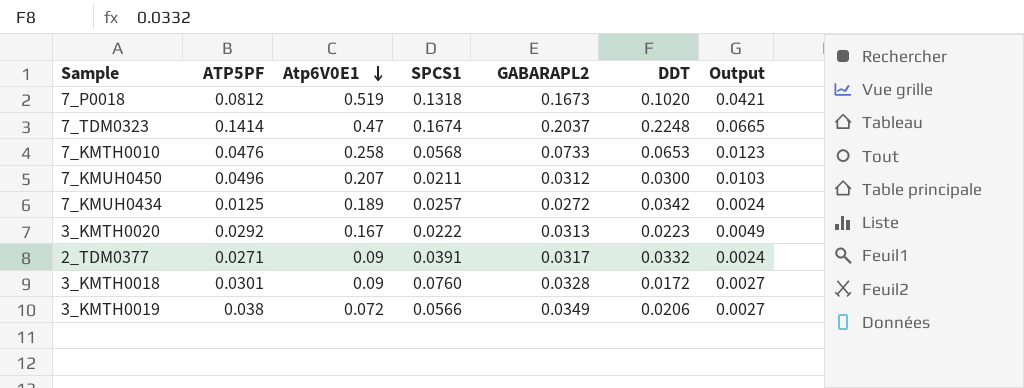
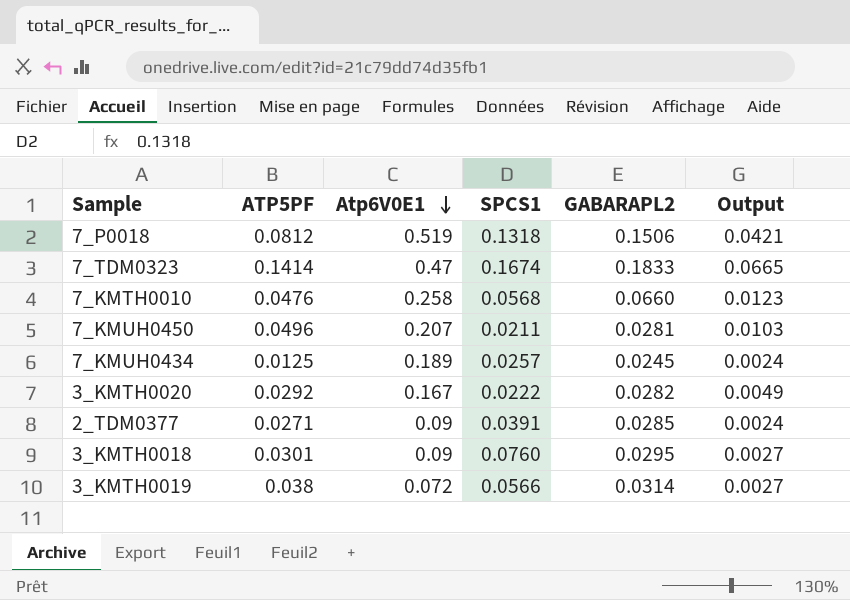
column DDT | position: 6 -> none
7_P0018 | GABARAPL2: 0.1673 -> 0.1506
7_TDM0323 | GABARAPL2: 0.2037 -> 0.1833
7_KMTH0010 | GABARAPL2: 0.0733 -> 0.0660
7_KMUH0450 | GABARAPL2: 0.0312 -> 0.0281
7_KMUH0434 | GABARAPL2: 0.0272 -> 0.0245
3_KMTH0020 | GABARAPL2: 0.0313 -> 0.0282
2_TDM0377 | GABARAPL2: 0.0317 -> 0.0285
3_KMTH0018 | GABARAPL2: 0.0328 -> 0.0295
3_KMTH0019 | GABARAPL2: 0.0349 -> 0.0314

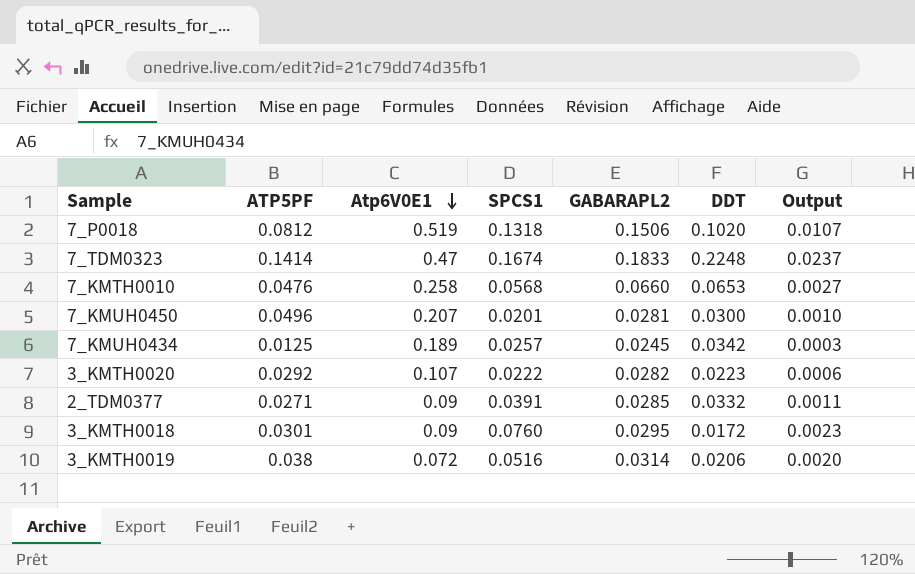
column DDT | position: none -> 6
column Output | formula: [ATP5PF] * [Atp6V0E1] -> [ATP5PF] * [SPCS1]
7_KMUH0450 | SPCS1: 0.0211 -> 0.0201
3_KMTH0020 | Atp6V0E1: 0.167 -> 0.107
3_KMTH0019 | SPCS1: 0.0566 -> 0.0516

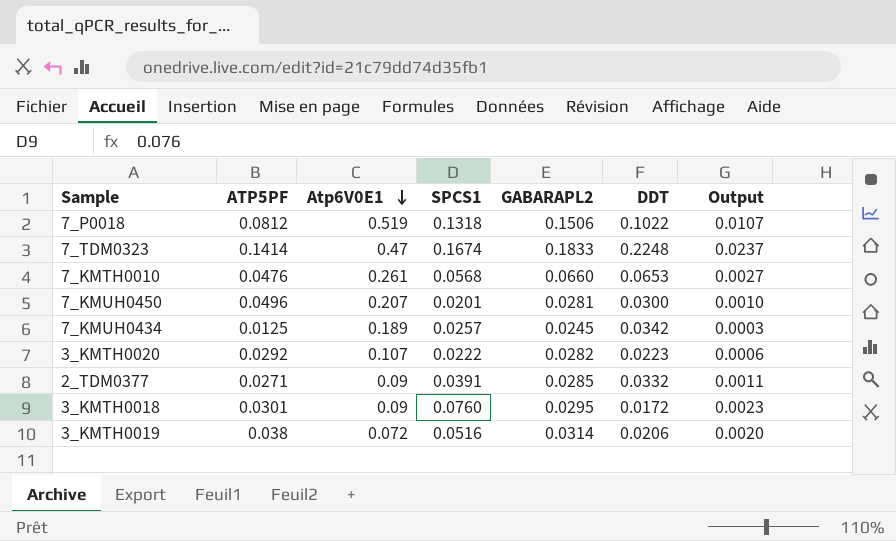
7_P0018 | DDT: 0.1020 -> 0.1022
7_KMTH0010 | Atp6V0E1: 0.258 -> 0.261

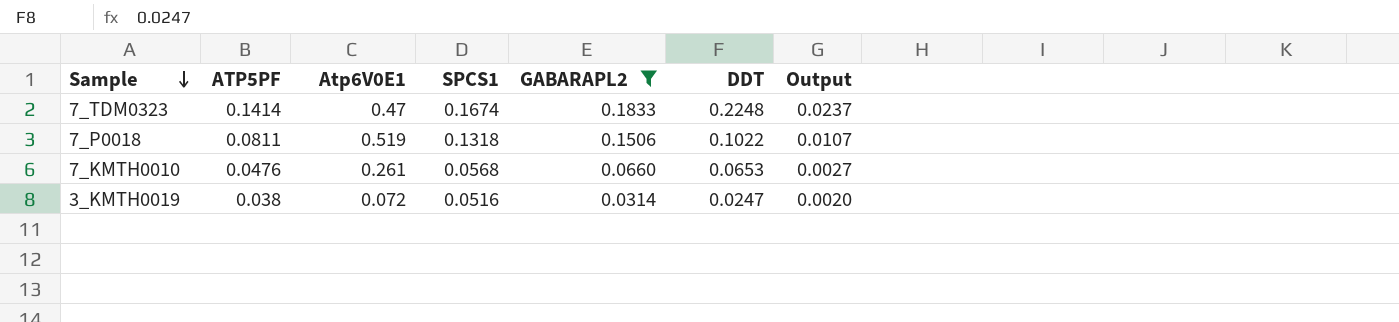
filter: none -> GABARAPL2 >= 0.0314
row order: Atp6V0E1 descending -> Sample descending
7_P0018 | ATP5PF: 0.0812 -> 0.0811
3_KMTH0019 | DDT: 0.0206 -> 0.0247

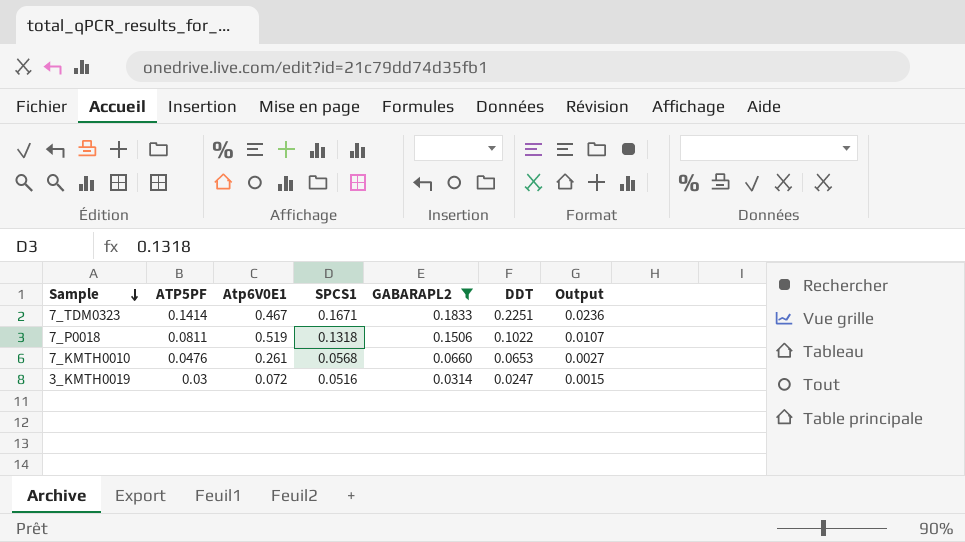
7_TDM0323 | Atp6V0E1: 0.47 -> 0.467
7_TDM0323 | SPCS1: 0.1674 -> 0.1671
7_TDM0323 | DDT: 0.2248 -> 0.2251
7_TDM0323 | Output: 0.0237 -> 0.0236
3_KMTH0019 | ATP5PF: 0.038 -> 0.03
3_KMTH0019 | Output: 0.0020 -> 0.0015

